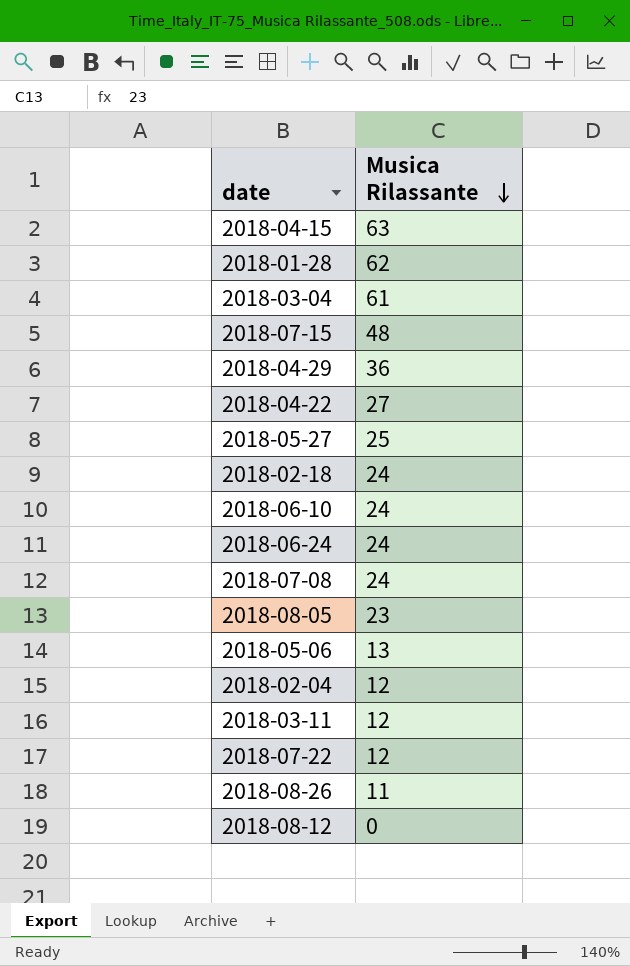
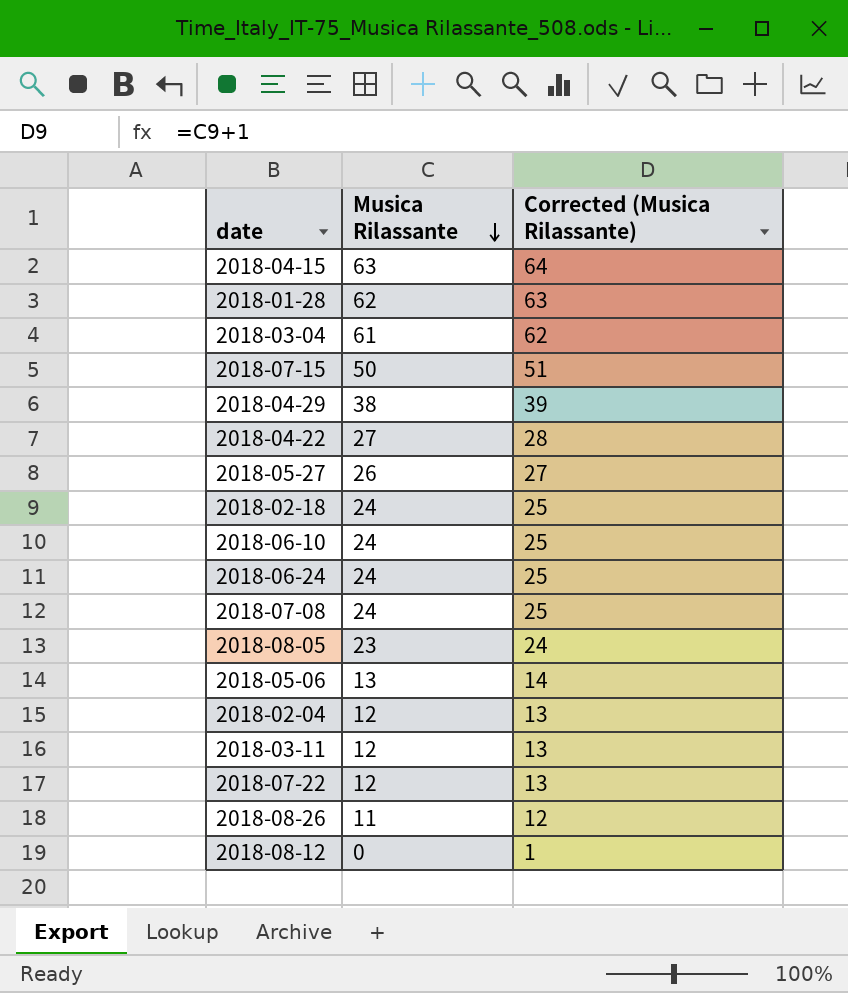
column Corrected (Musica Rilassante) | formula: none -> [Musica Rilassante] + 1
2018-07-15 | Musica Rilassante: 48 -> 50
2018-04-29 | Musica Rilassante: 36 -> 38
2018-05-27 | Musica Rilassante: 25 -> 26

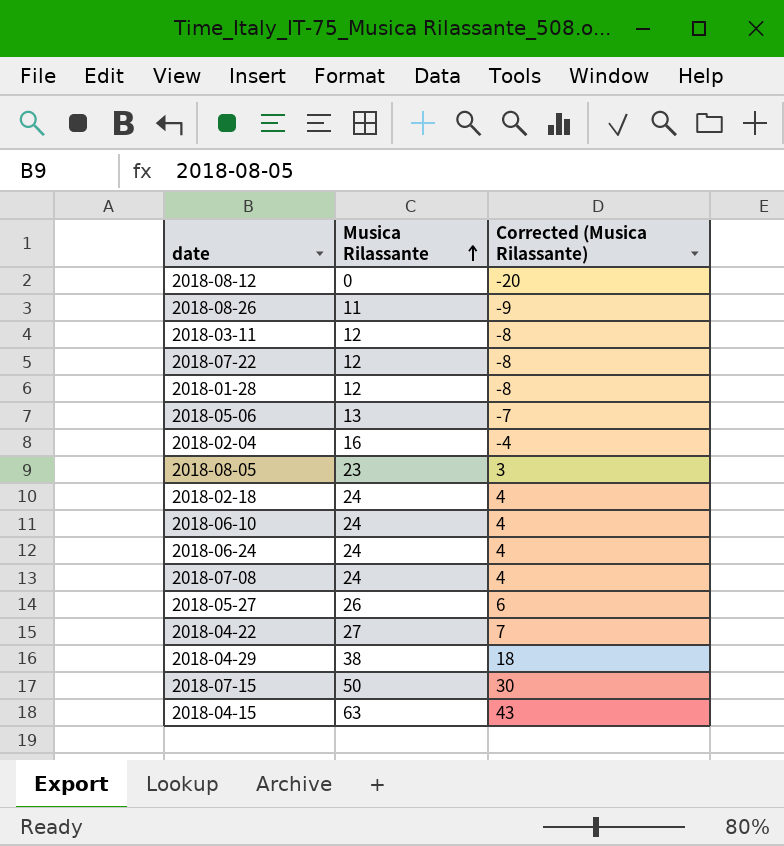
row order: Musica Rilassante descending -> Musica Rilassante ascending
column Corrected (Musica Rilassante) | formula: [Musica Rilassante] + 1 -> [Musica Rilassante] - 20
row 2018-03-04: 61 | 62 -> none
2018-01-28 | Musica Rilassante: 62 -> 12
2018-02-04 | Musica Rilassante: 12 -> 16

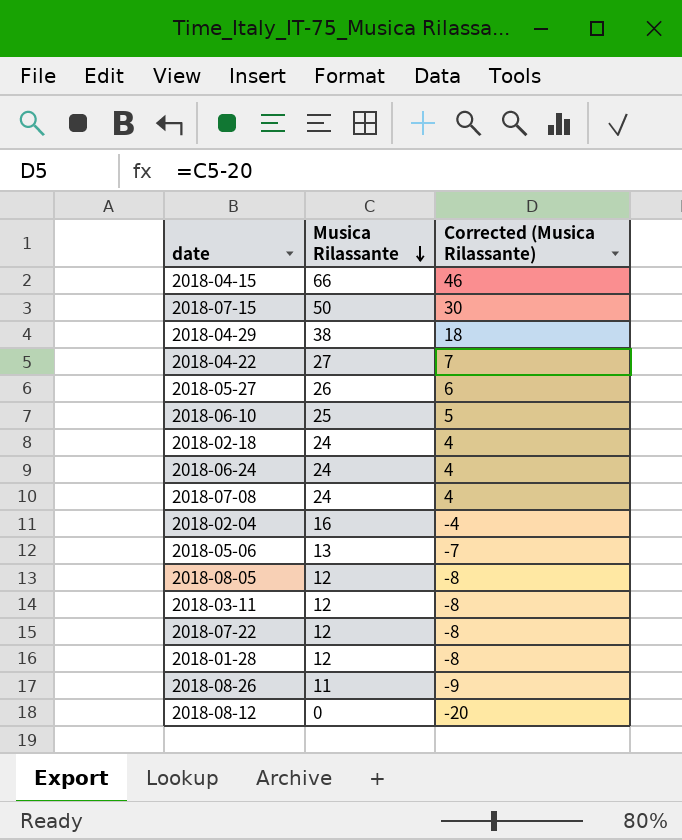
row order: Musica Rilassante ascending -> Musica Rilassante descending
2018-04-15 | Musica Rilassante: 63 -> 66
2018-04-15 | Corrected (Musica Rilassante): 43 -> 46
2018-06-10 | Musica Rilassante: 24 -> 25
2018-06-10 | Corrected (Musica Rilassante): 4 -> 5
2018-08-05 | Musica Rilassante: 23 -> 12
2018-08-05 | Corrected (Musica Rilassante): 3 -> -8

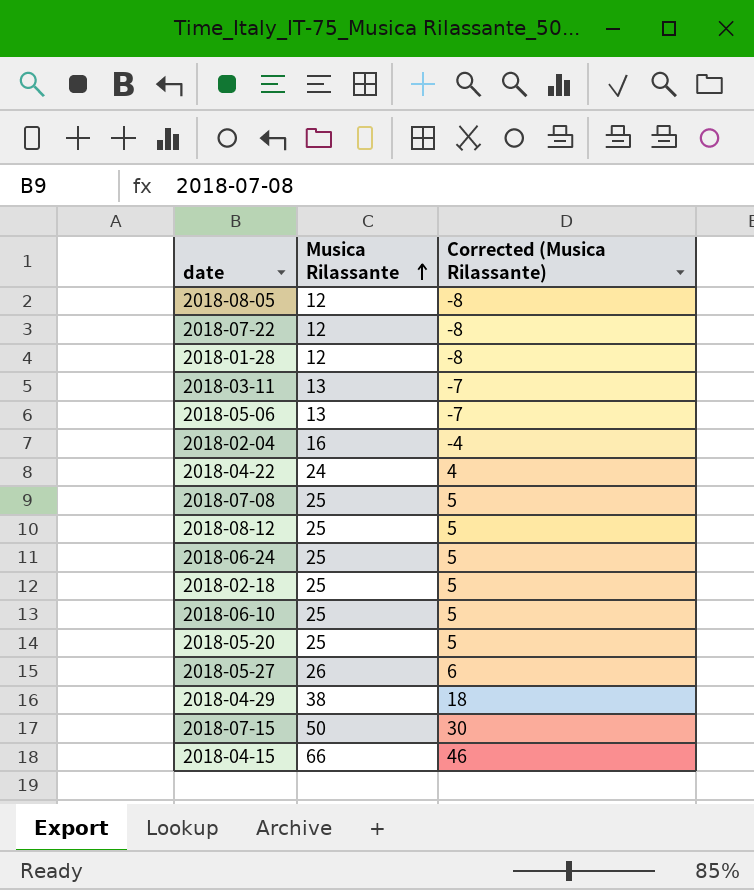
row order: Musica Rilassante descending -> Musica Rilassante ascending
row 2018-08-26: 11 | -9 -> none
2018-03-11 | Musica Rilassante: 12 -> 13
2018-03-11 | Corrected (Musica Rilassante): -8 -> -7
2018-04-22 | Musica Rilassante: 27 -> 24
2018-04-22 | Corrected (Musica Rilassante): 7 -> 4
2018-07-08 | Musica Rilassante: 24 -> 25
2018-07-08 | Corrected (Musica Rilassante): 4 -> 5
2018-08-12 | Musica Rilassante: 0 -> 25
2018-08-12 | Corrected (Musica Rilassante): -20 -> 5
2018-06-24 | Musica Rilassante: 24 -> 25
2018-06-24 | Corrected (Musica Rilassante): 4 -> 5
2018-02-18 | Musica Rilassante: 24 -> 25
2018-02-18 | Corrected (Musica Rilassante): 4 -> 5
row 2018-05-20: none -> 25 | 5

